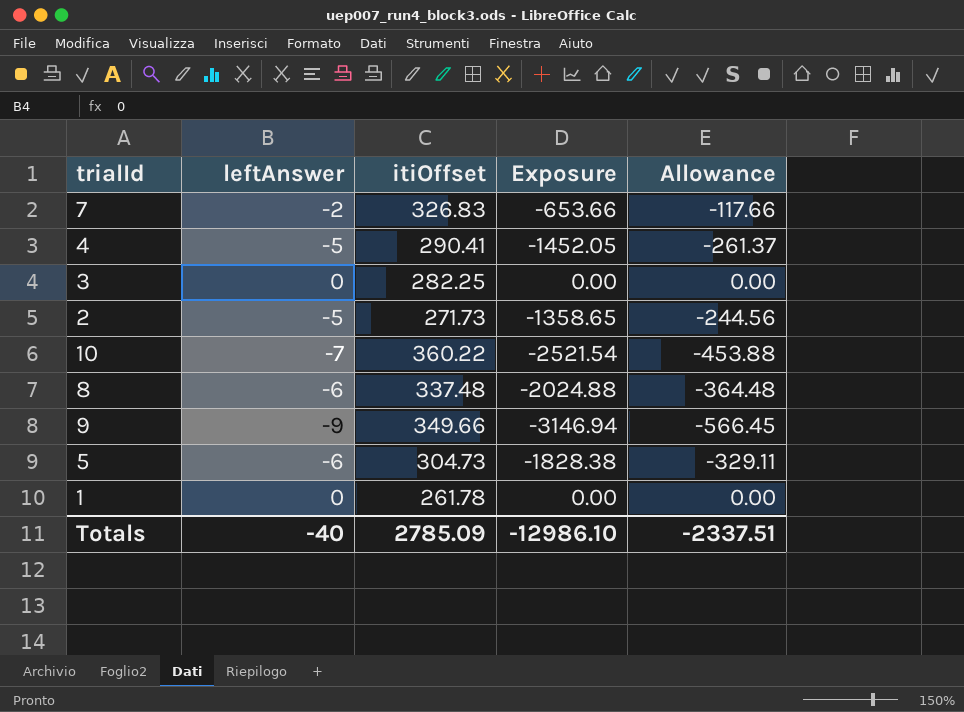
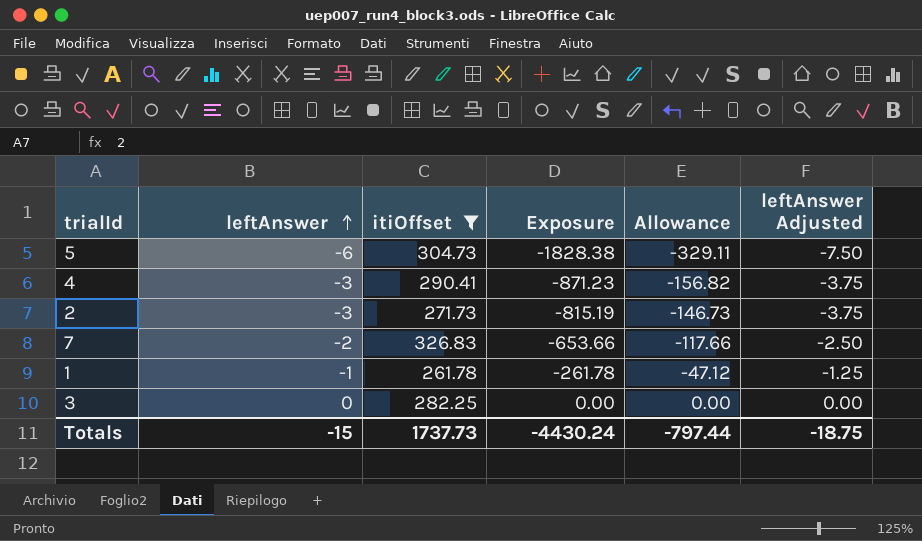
filter: none -> itiOffset <= 326.83
row order: none -> leftAnswer ascending
column leftAnswer Adjusted | formula: none -> [leftAnswer] * 1.25
4 | leftAnswer: -5 -> -3
4 | Exposure: -1452.05 -> -871.23
4 | Allowance: -261.37 -> -156.82
2 | leftAnswer: -5 -> -3
2 | Exposure: -1358.65 -> -815.19
2 | Allowance: -244.56 -> -146.73
1 | leftAnswer: 0 -> -1
1 | Exposure: 0.00 -> -261.78
1 | Allowance: 0.00 -> -47.12
Totals | leftAnswer: -40 -> -15
Totals | itiOffset: 2785.09 -> 1737.73
Totals | Exposure: -12986.10 -> -4430.24
Totals | Allowance: -2337.51 -> -797.44

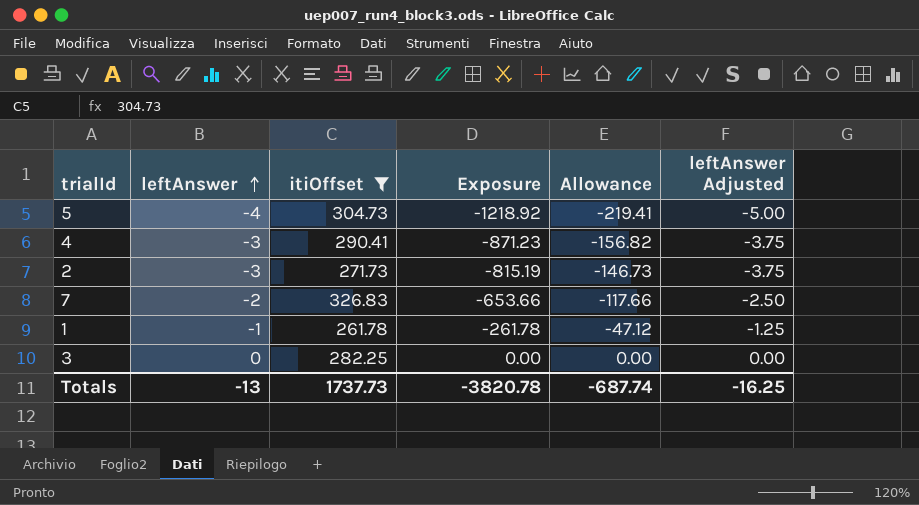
5 | leftAnswer: -6 -> -4
5 | Exposure: -1828.38 -> -1218.92
5 | Allowance: -329.11 -> -219.41
5 | leftAnswer Adjusted: -7.50 -> -5.00
Totals | leftAnswer: -15 -> -13
Totals | Exposure: -4430.24 -> -3820.78
Totals | Allowance: -797.44 -> -687.74
Totals | leftAnswer Adjusted: -18.75 -> -16.25

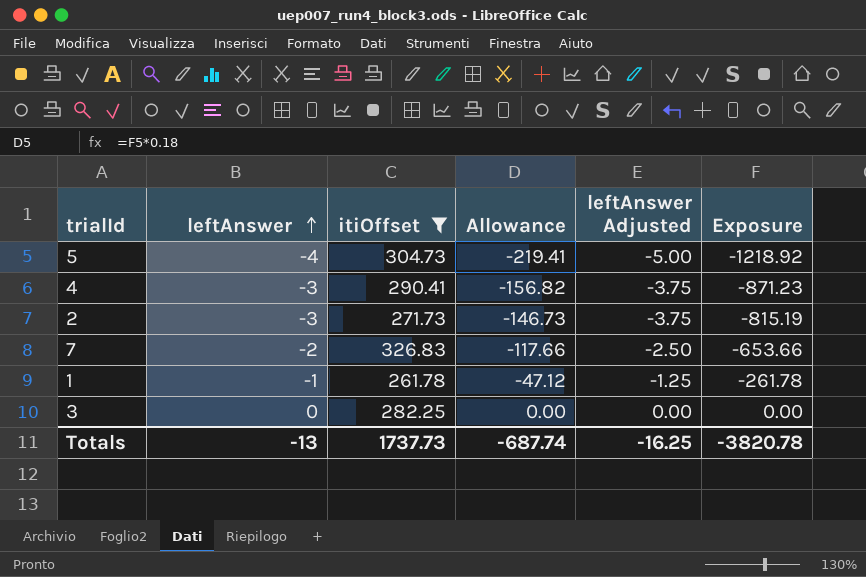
column Exposure | position: 4 -> 6

